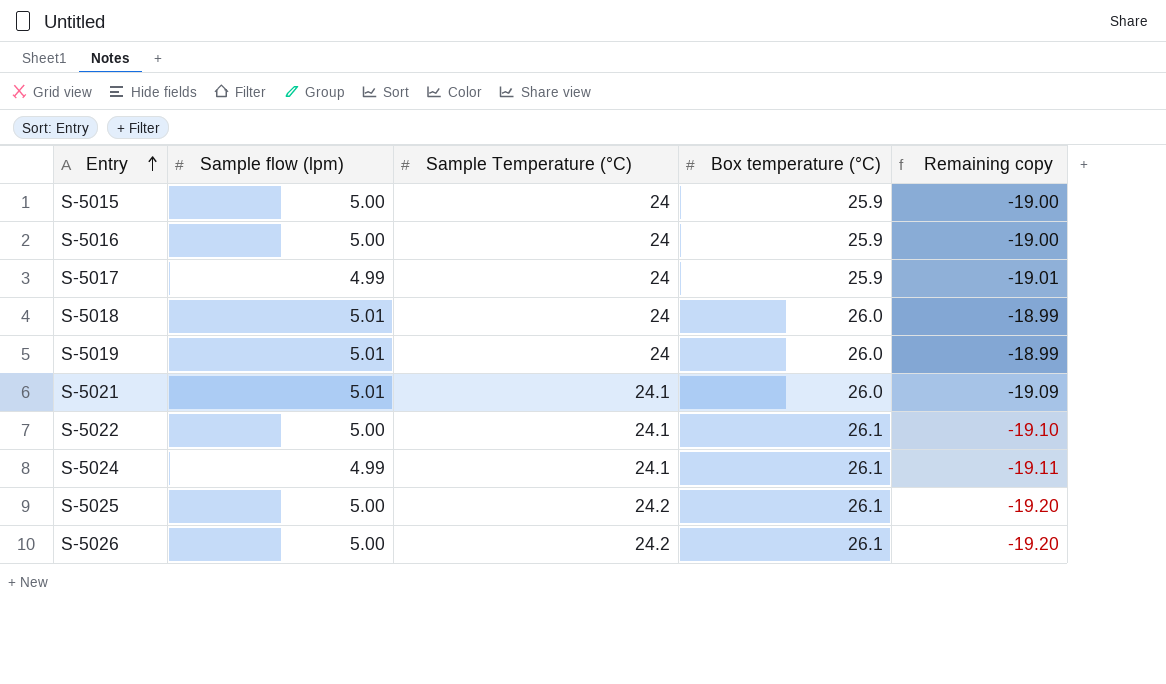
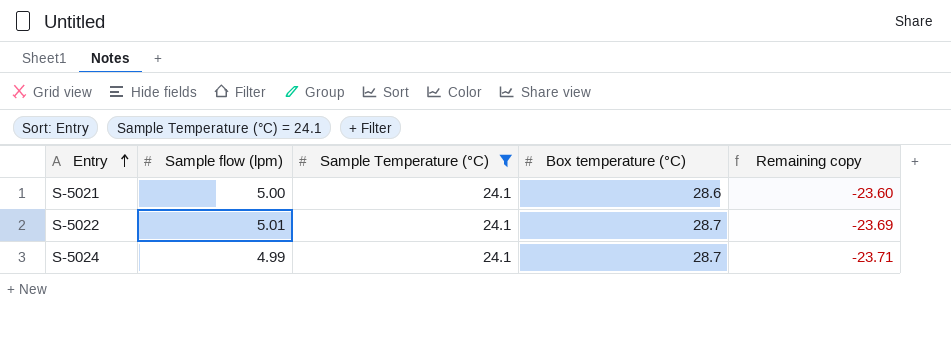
filter: none -> Sample Temperature (°C) = 24.1
column Remaining copy | formula: [Sample flow (lpm)] - [Sample Temperature (°C)] -> [Sample flow (lpm)] - [Box temperature (°C)]
S-5021 | Sample flow (lpm): 5.01 -> 5.00
S-5021 | Box temperature (°C): 26.0 -> 28.6
S-5022 | Sample flow (lpm): 5.00 -> 5.01
S-5022 | Box temperature (°C): 26.1 -> 28.7
S-5024 | Box temperature (°C): 26.1 -> 28.7

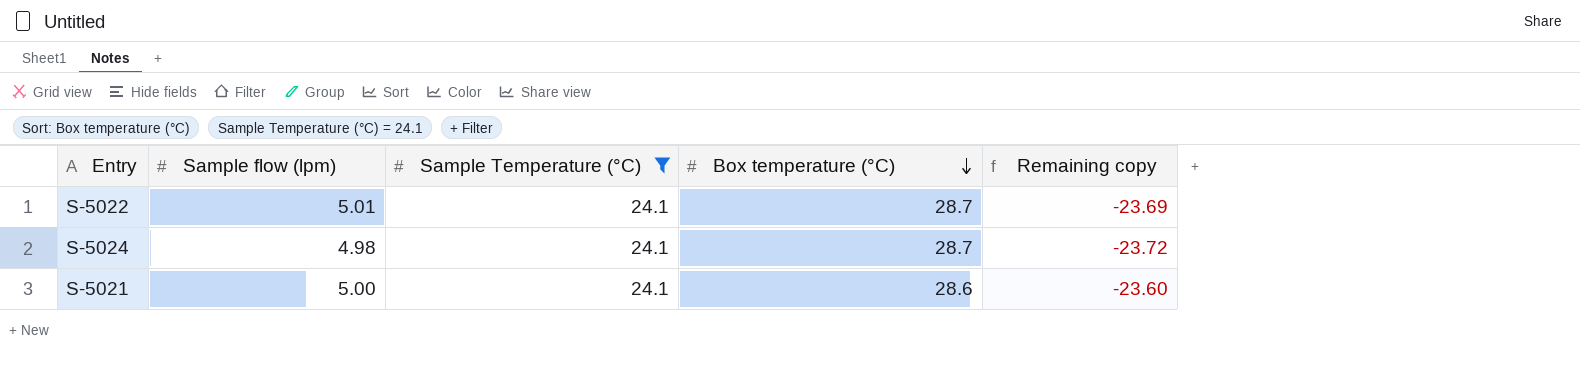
row order: Entry ascending -> Box temperature (°C) descending
S-5024 | Sample flow (lpm): 4.99 -> 4.98
S-5024 | Remaining copy: -23.71 -> -23.72

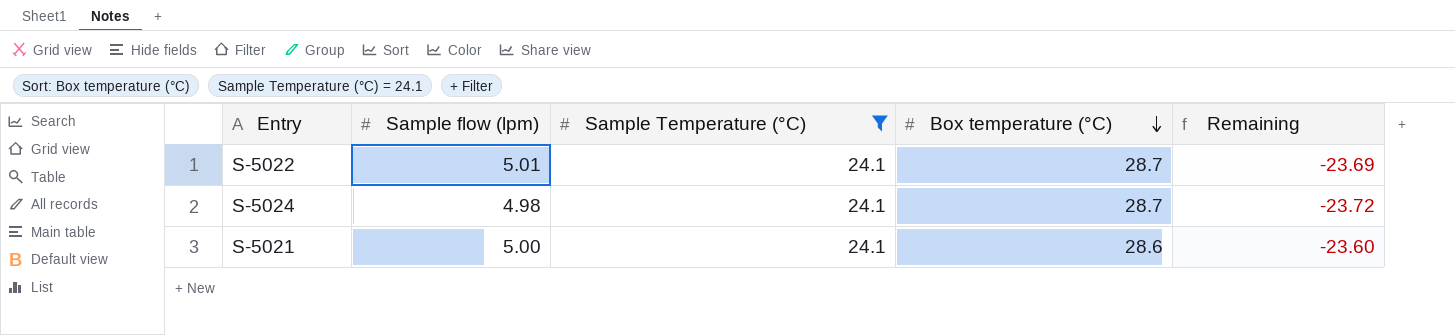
column name: Remaining copy -> Remaining

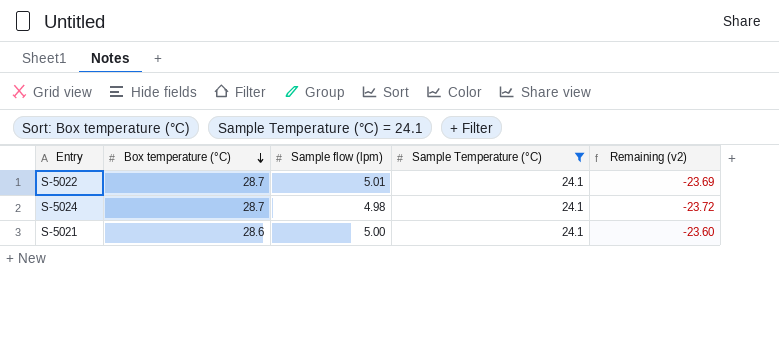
column Box temperature (°C) | position: 4 -> 2
column name: Remaining -> Remaining (v2)

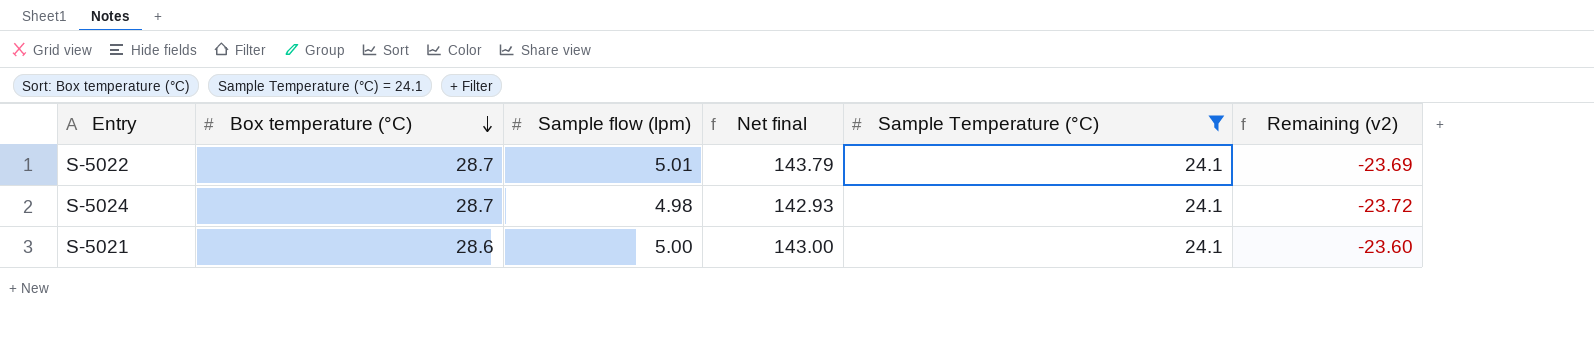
column Net final | formula: none -> [Box temperature (°C)] * [Sample flow (lpm)]

